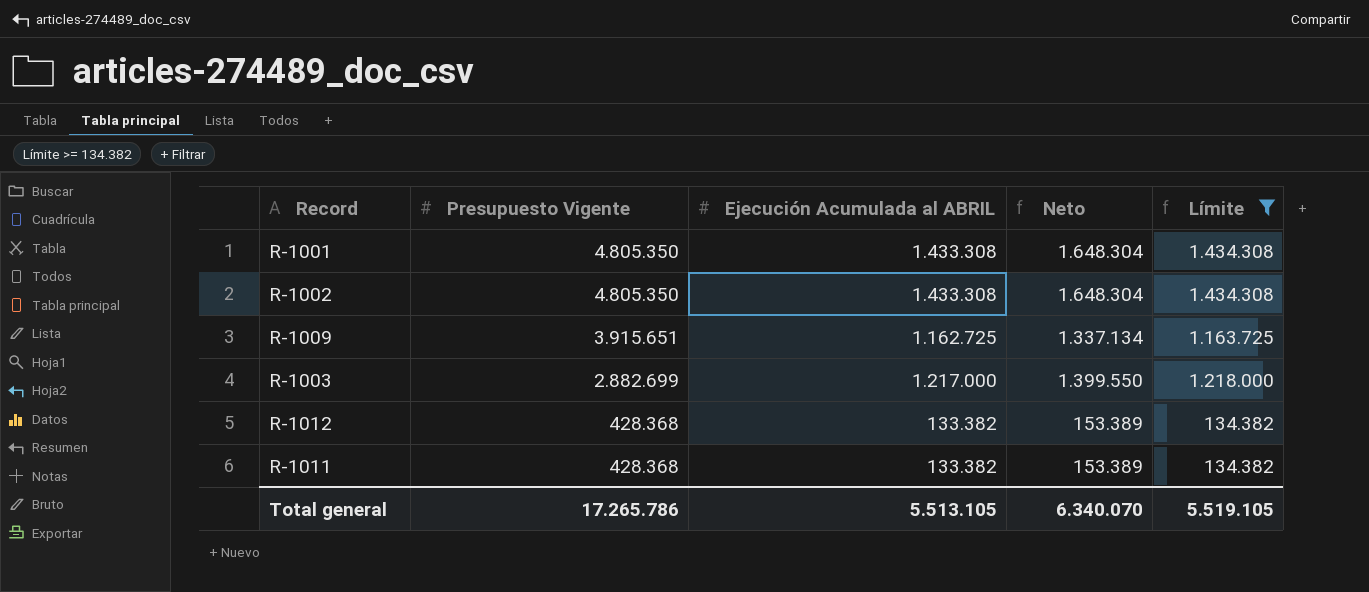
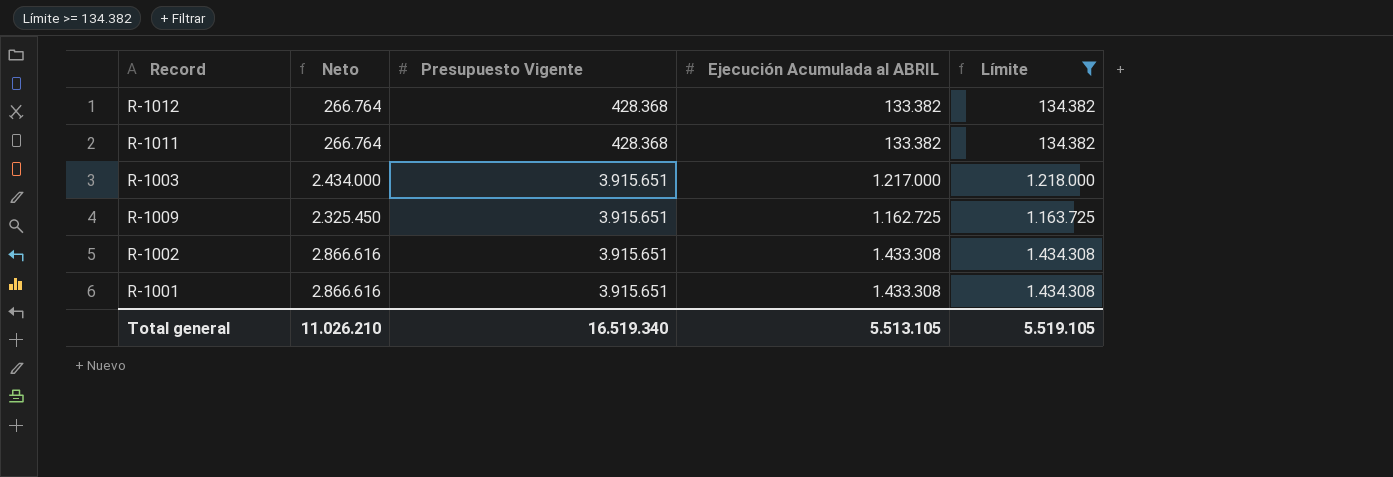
row order: Presupuesto Vigente descending -> Presupuesto Vigente ascending
column Neto | formula: [Ejecución Acumulada al ABRIL] * 1,15 -> [Ejecución Acumulada al ABRIL] * 2
column Neto | position: 4 -> 2
R-1003 | Presupuesto Vigente: 2.882.699 -> 3.915.651
R-1002 | Presupuesto Vigente: 4.805.350 -> 3.915.651
R-1001 | Presupuesto Vigente: 4.805.350 -> 3.915.651
Total general | Neto: 6.340.070 -> 11.026.210
Total general | Presupuesto Vigente: 17.265.786 -> 16.519.340

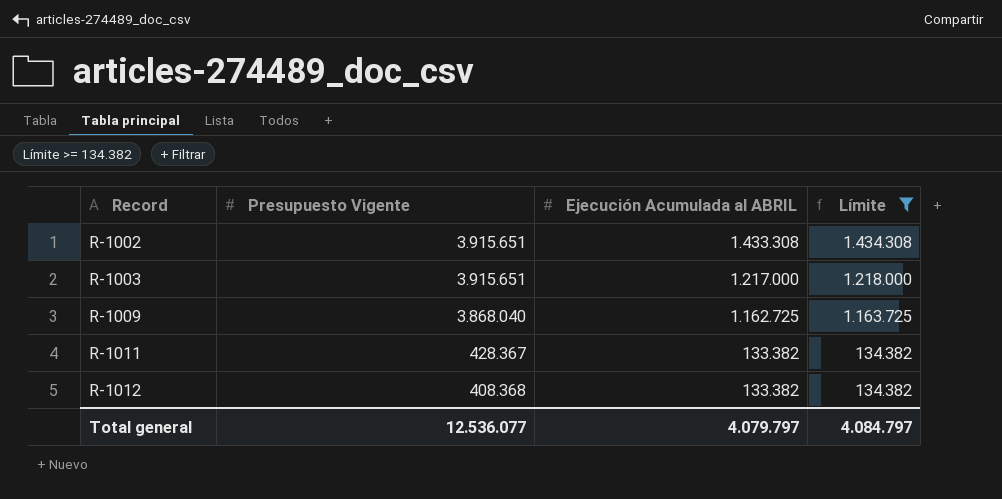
row order: Presupuesto Vigente ascending -> Record ascending
column Neto | formula: [Ejecución Acumulada al ABRIL] * 2 -> none
row R-1001: 2.866.616 | 3.915.651 | 1.433.308 | 1.434.308 -> none
R-1009 | Presupuesto Vigente: 3.915.651 -> 3.868.040
R-1011 | Presupuesto Vigente: 428.368 -> 428.367
R-1012 | Presupuesto Vigente: 428.368 -> 408.368
Total general | Presupuesto Vigente: 16.519.340 -> 12.536.077
Total general | Ejecución Acumulada al ABRIL: 5.513.105 -> 4.079.797
Total general | Límite: 5.519.105 -> 4.084.797

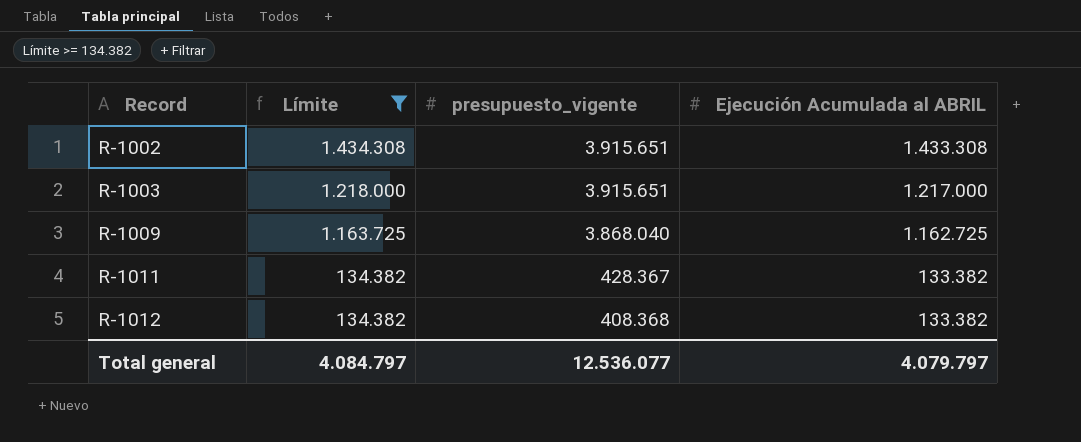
column Límite | position: 4 -> 2
column name: Presupuesto Vigente -> presupuesto_vigente

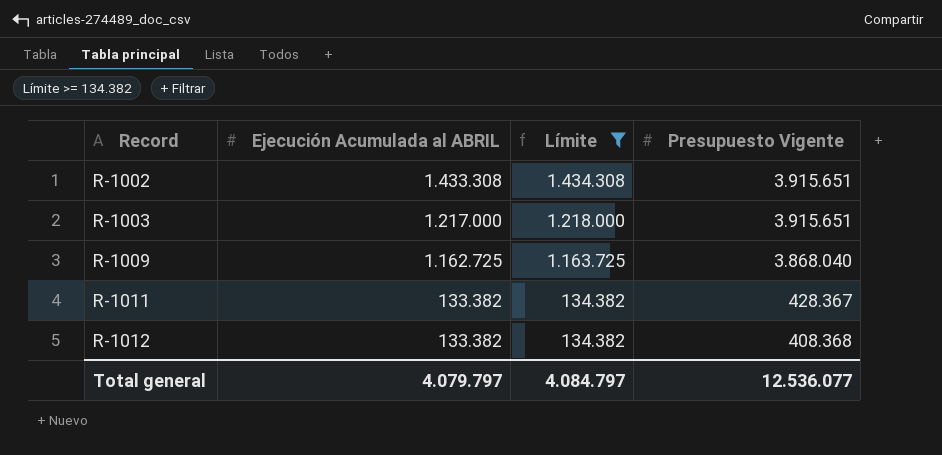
column Ejecución Acumulada al ABRIL | position: 4 -> 2
column name: presupuesto_vigente -> Presupuesto Vigente

